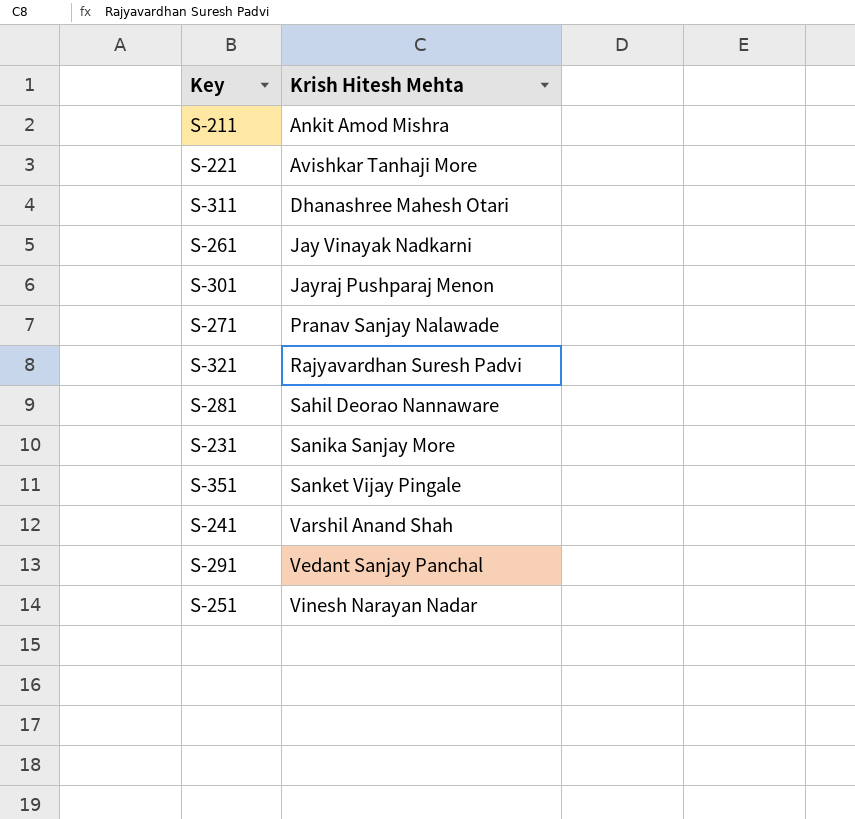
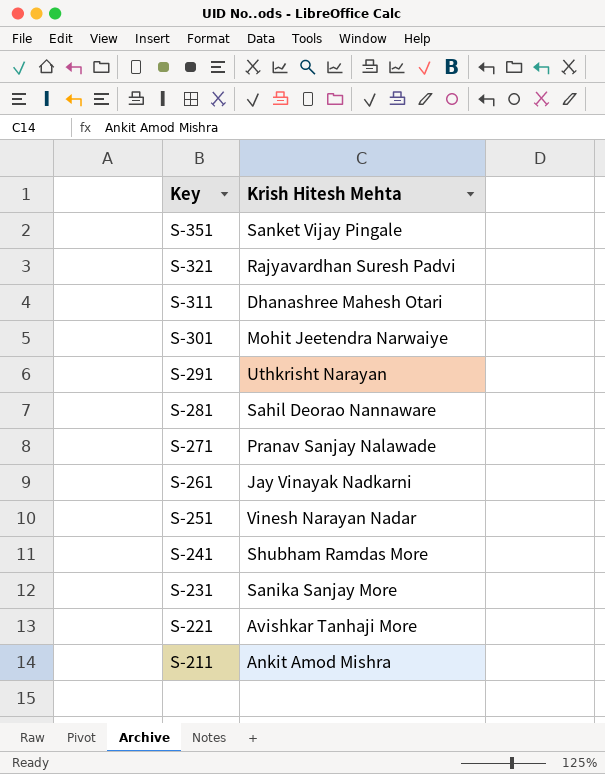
row order: Krish Hitesh Mehta ascending -> Key descending
S-301 | Krish Hitesh Mehta: Jayraj Pushparaj Menon -> Mohit Jeetendra Narwaiye
S-291 | Krish Hitesh Mehta: Vedant Sanjay Panchal -> Uthkrisht Narayan
S-241 | Krish Hitesh Mehta: Varshil Anand Shah -> Shubham Ramdas More

